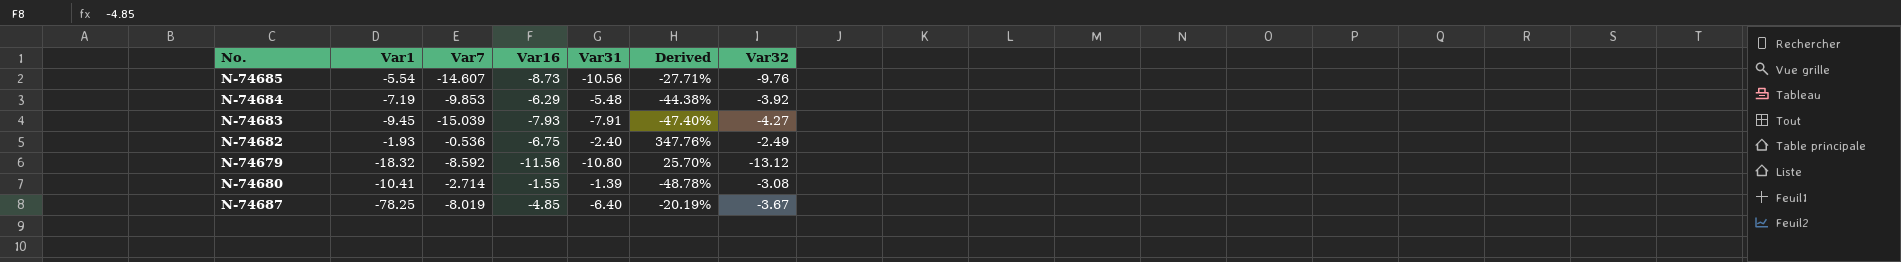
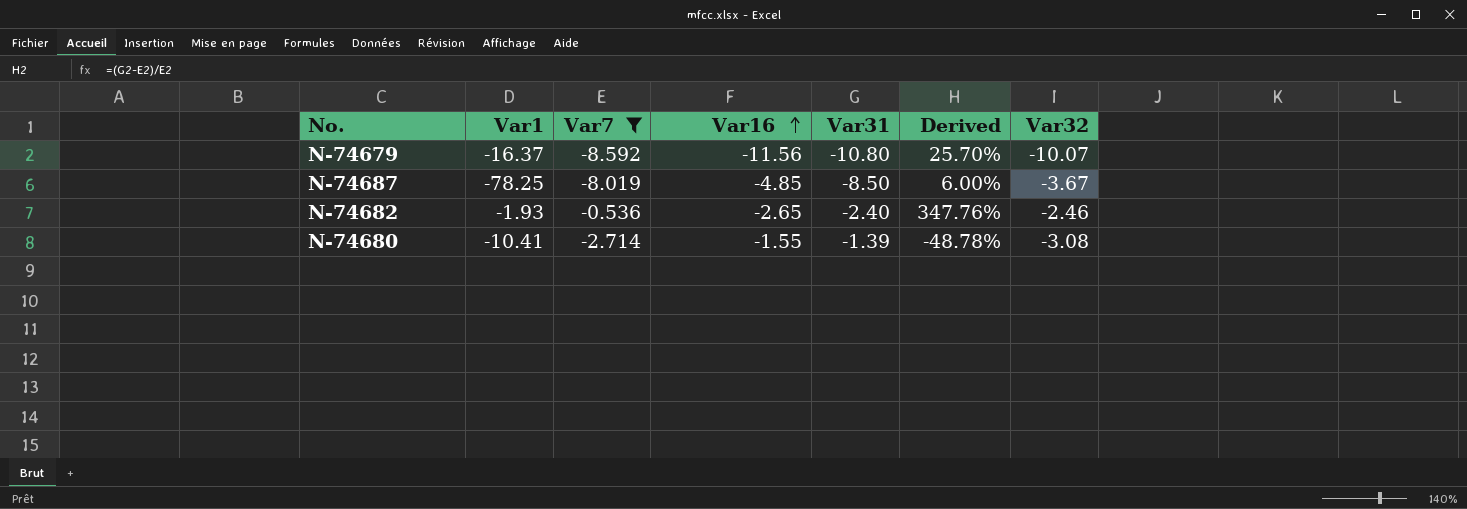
filter: none -> Var7 >= -8.592
row order: none -> Var16 ascending
N-74679 | Var1: -18.32 -> -16.37
N-74679 | Var32: -13.12 -> -10.07
N-74687 | Var31: -6.40 -> -8.50
N-74687 | Derived: -20.19% -> 6.00%
N-74682 | Var16: -6.75 -> -2.65
N-74682 | Var32: -2.49 -> -2.46

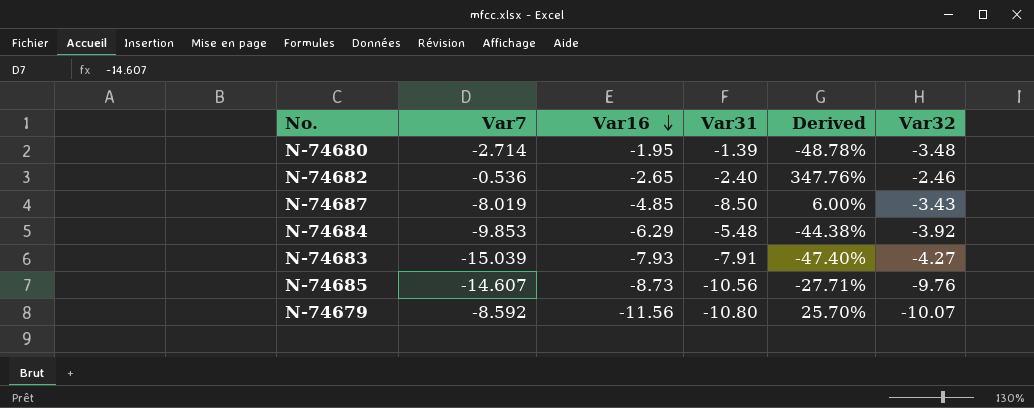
filter: Var7 >= -8.592 -> none
row order: Var16 ascending -> Var16 descending
column Var1 | position: 2 -> none
N-74680 | Var16: -1.55 -> -1.95
N-74680 | Var32: -3.08 -> -3.48
N-74687 | Var32: -3.67 -> -3.43

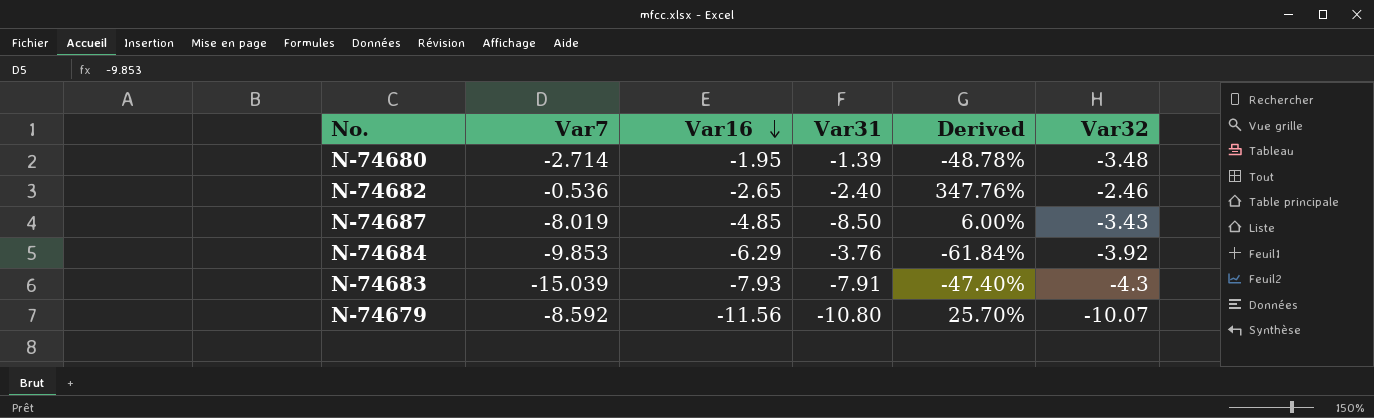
row N-74685: -14.607 | -8.73 | -10.56 | -27.71% | -9.76 -> none
N-74684 | Var31: -5.48 -> -3.76
N-74684 | Derived: -44.38% -> -61.84%
N-74683 | Var32: -4.27 -> -4.3

